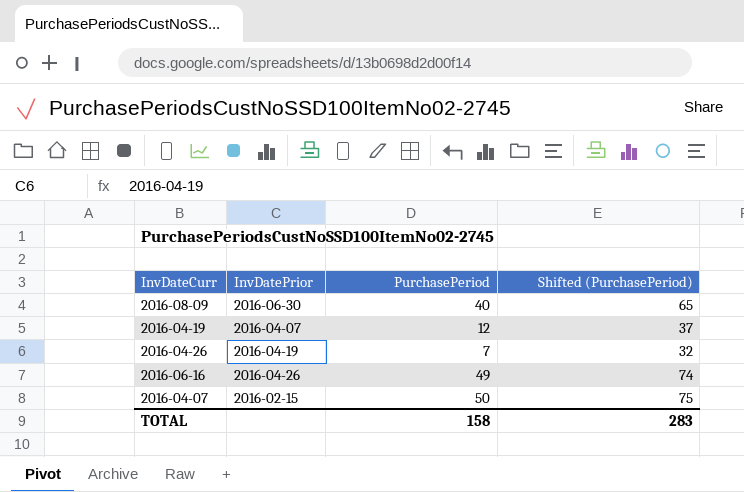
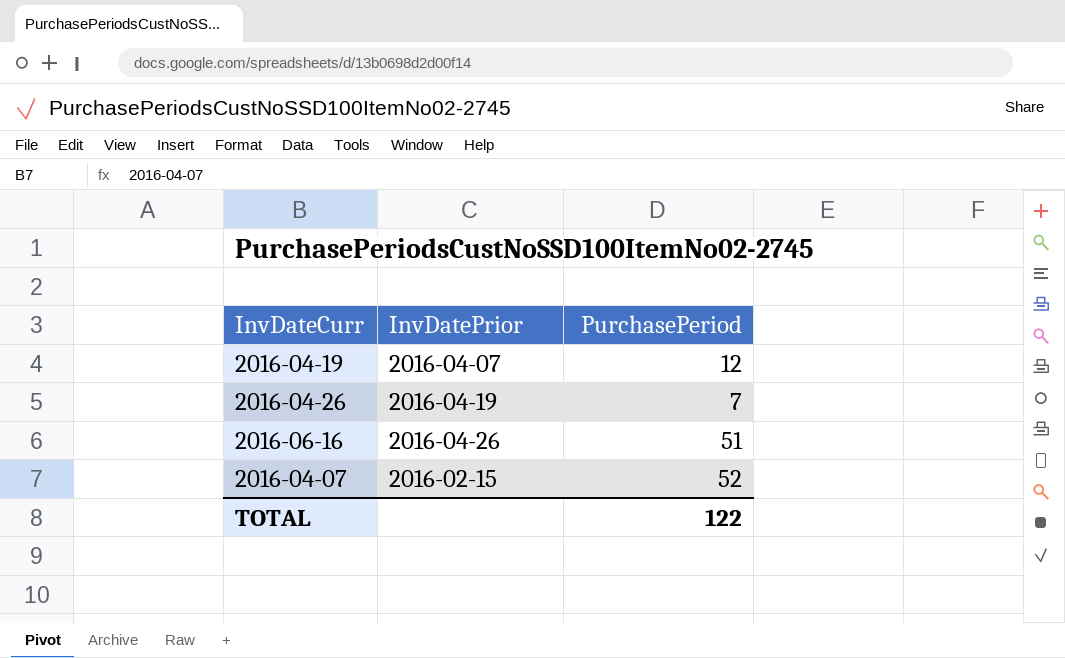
column Shifted (PurchasePeriod) | formula: [PurchasePeriod] + 25 -> none
row 2016-08-09: 2016-06-30 | 40 | 65 -> none
2016-06-16 | PurchasePeriod: 49 -> 51
2016-04-07 | PurchasePeriod: 50 -> 52
TOTAL | PurchasePeriod: 158 -> 122

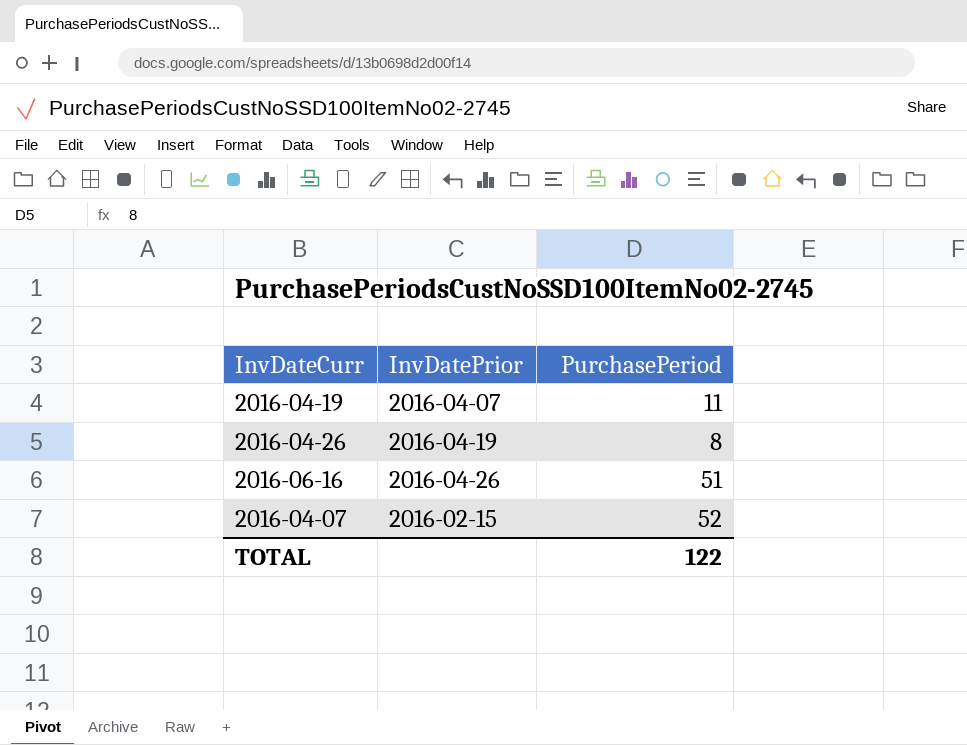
2016-04-19 | PurchasePeriod: 12 -> 11
2016-04-26 | PurchasePeriod: 7 -> 8

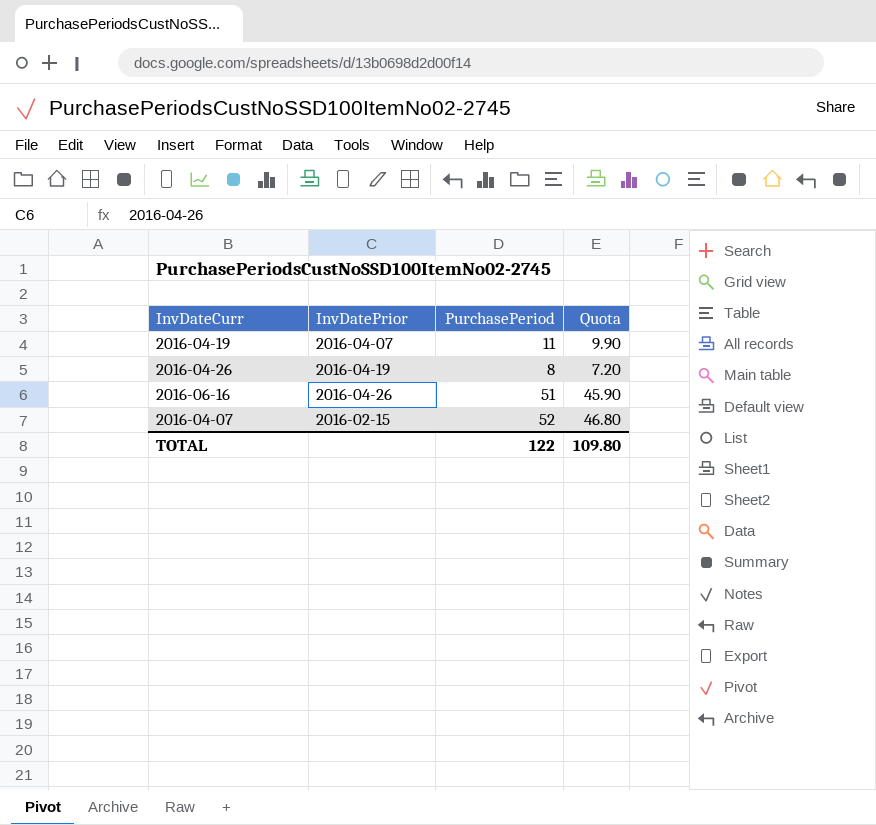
column Quota | formula: none -> [PurchasePeriod] * 0.9

